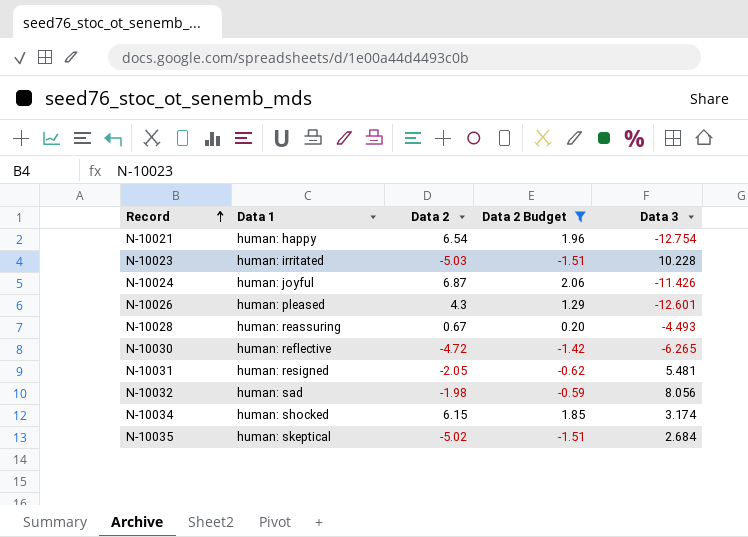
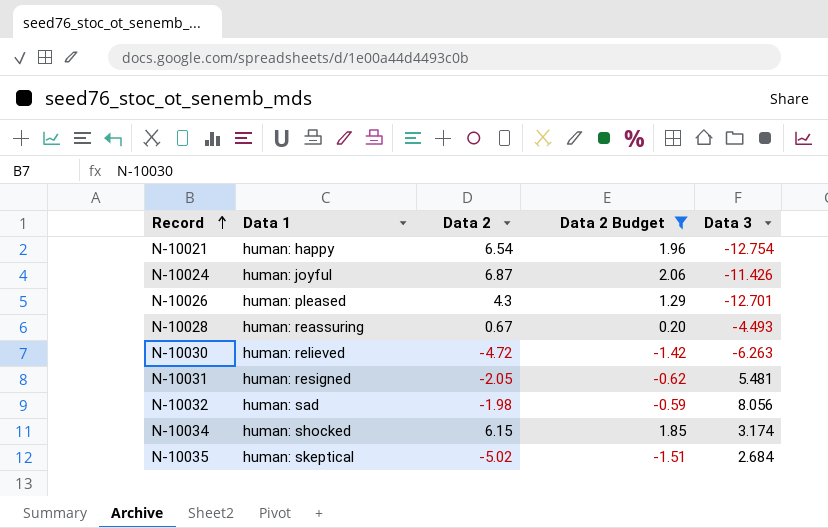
row N-10023: human: irritated | -5.03 | -1.51 | 10.228 -> none
N-10026 | Data 3: -12.601 -> -12.701
N-10030 | Data 1: human: reflective -> human: relieved
N-10030 | Data 3: -6.265 -> -6.263

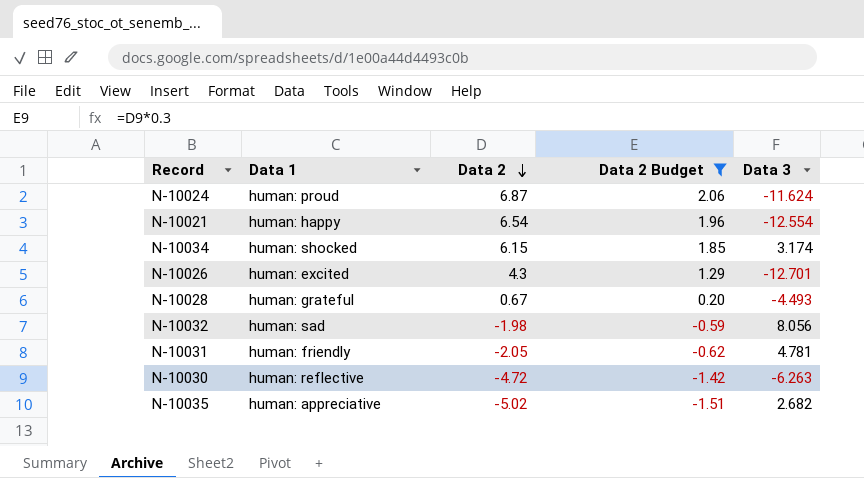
row order: Record ascending -> Data 2 descending
N-10024 | Data 1: human: joyful -> human: proud
N-10024 | Data 3: -11.426 -> -11.624
N-10021 | Data 3: -12.754 -> -12.554
N-10026 | Data 1: human: pleased -> human: excited
N-10028 | Data 1: human: reassuring -> human: grateful
N-10031 | Data 1: human: resigned -> human: friendly
N-10031 | Data 3: 5.481 -> 4.781
N-10030 | Data 1: human: relieved -> human: reflective
N-10035 | Data 1: human: skeptical -> human: appreciative
N-10035 | Data 3: 2.684 -> 2.682

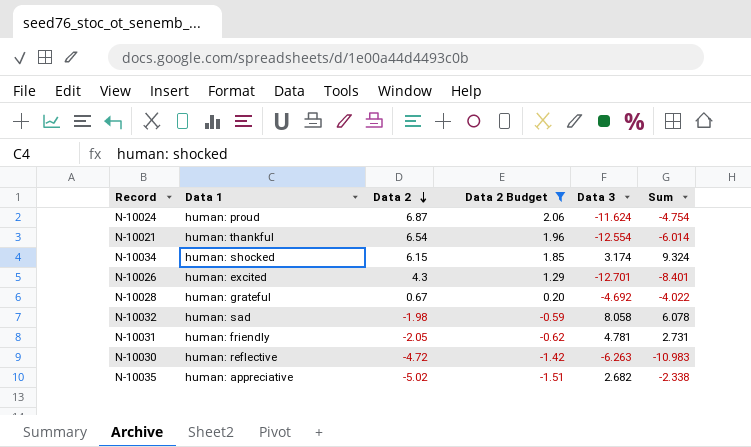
column Sum | formula: none -> [Data 2] + [Data 3]
N-10021 | Data 1: human: happy -> human: thankful
N-10028 | Data 3: -4.493 -> -4.692
N-10032 | Data 3: 8.056 -> 8.058

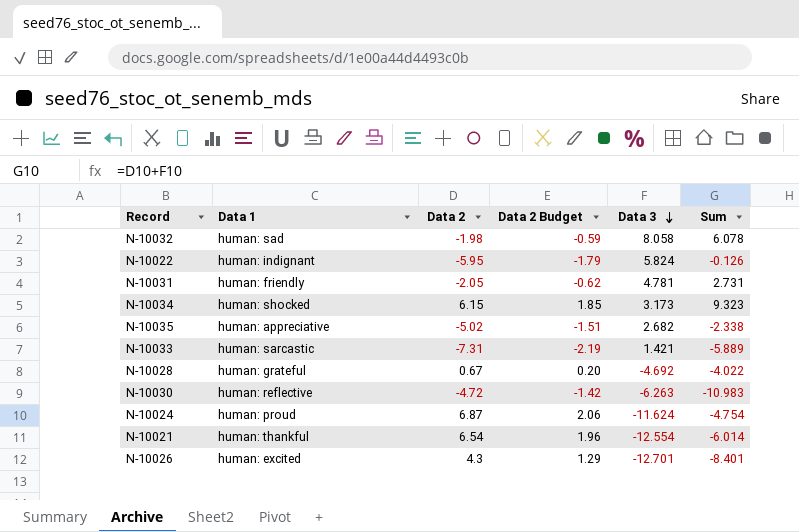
filter: Data 2 Budget >= -1.51 -> none
row order: Data 2 descending -> Data 3 descending
N-10034 | Data 3: 3.174 -> 3.173
N-10034 | Sum: 9.324 -> 9.323

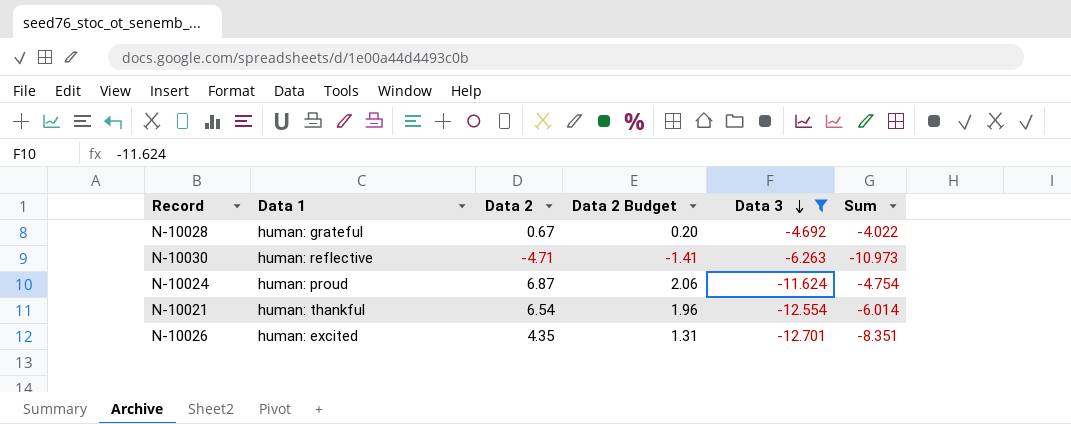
filter: none -> Data 3 <= -4.692
N-10030 | Data 2: -4.72 -> -4.71
N-10030 | Data 2 Budget: -1.42 -> -1.41
N-10030 | Sum: -10.983 -> -10.973
N-10026 | Data 2: 4.3 -> 4.35
N-10026 | Data 2 Budget: 1.29 -> 1.31
N-10026 | Sum: -8.401 -> -8.351

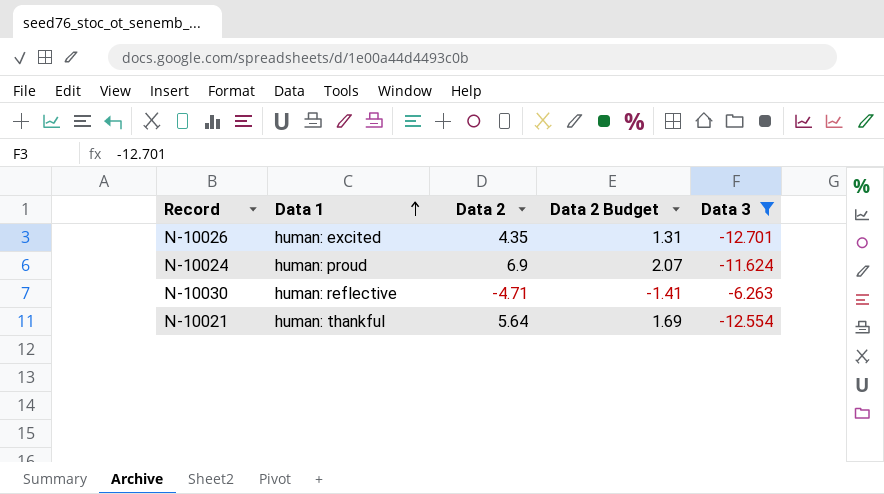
row order: Data 3 descending -> Data 1 ascending
column Sum | formula: [Data 2] + [Data 3] -> none
row N-10028: human: grateful | 0.67 | 0.20 | -4.692 | -4.022 -> none
N-10024 | Data 2: 6.87 -> 6.9
N-10024 | Data 2 Budget: 2.06 -> 2.07
N-10021 | Data 2: 6.54 -> 5.64
N-10021 | Data 2 Budget: 1.96 -> 1.69

